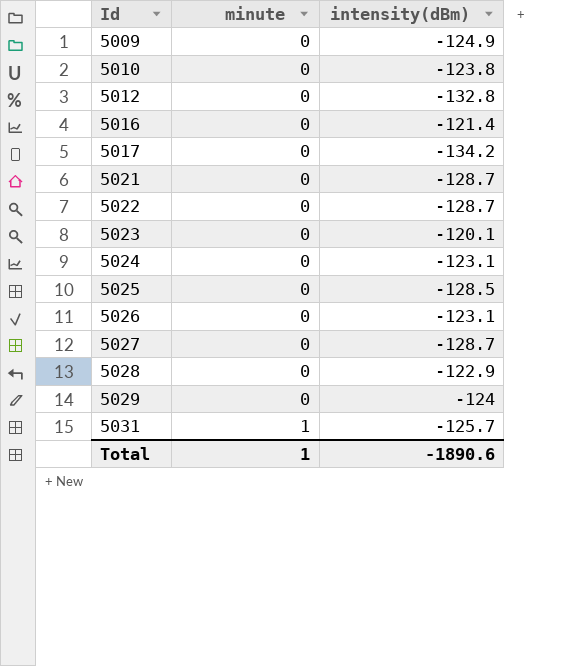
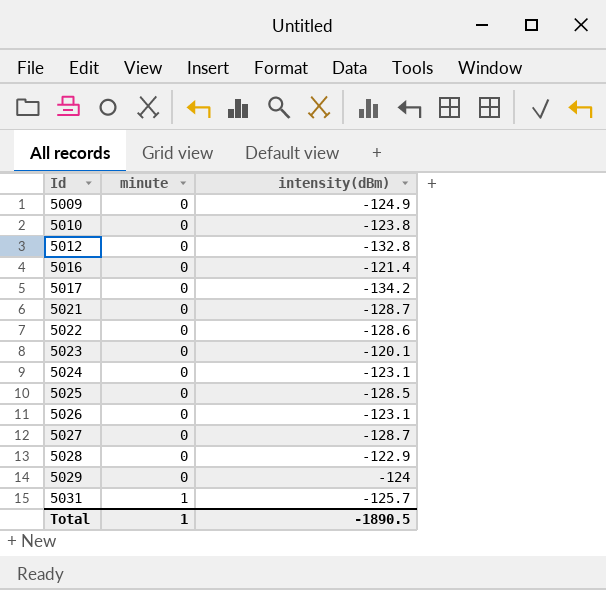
5022 | intensity(dBm): -128.7 -> -128.6
Total | intensity(dBm): -1890.6 -> -1890.5

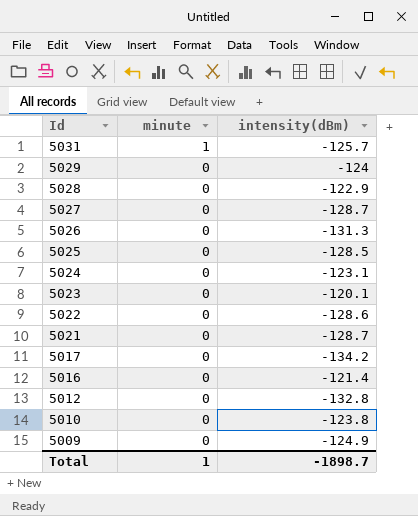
row order: Id ascending -> Id descending
5026 | intensity(dBm): -123.1 -> -131.3
Total | intensity(dBm): -1890.5 -> -1898.7

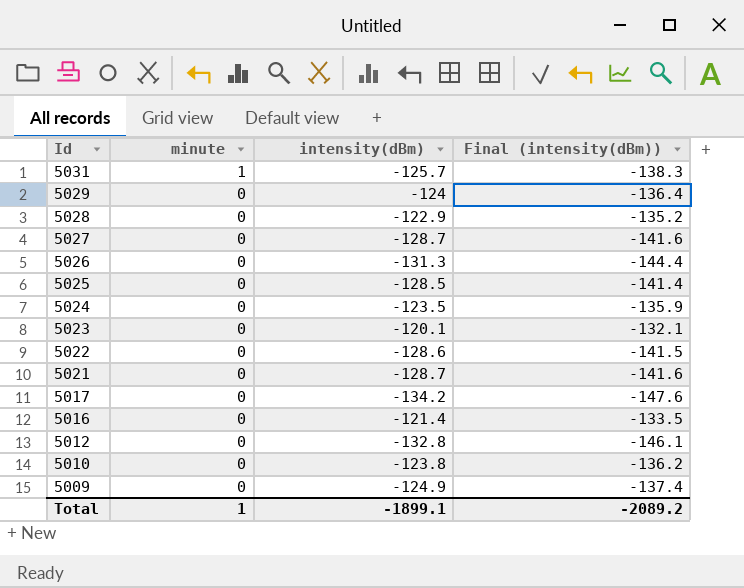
column Final (intensity(dBm)) | formula: none -> [intensity(dBm)] * 1.1
5024 | intensity(dBm): -123.1 -> -123.5
Total | intensity(dBm): -1898.7 -> -1899.1

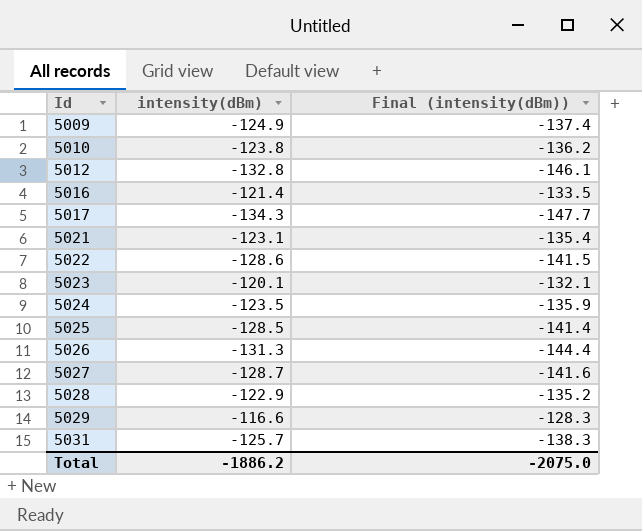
row order: Id descending -> Id ascending
column minute | position: 2 -> none
5017 | intensity(dBm): -134.2 -> -134.3
5017 | Final (intensity(dBm)): -147.6 -> -147.7
5021 | intensity(dBm): -128.7 -> -123.1
5021 | Final (intensity(dBm)): -141.6 -> -135.4
5029 | intensity(dBm): -124 -> -116.6
5029 | Final (intensity(dBm)): -136.4 -> -128.3
Total | intensity(dBm): -1899.1 -> -1886.2
Total | Final (intensity(dBm)): -2089.2 -> -2075.0

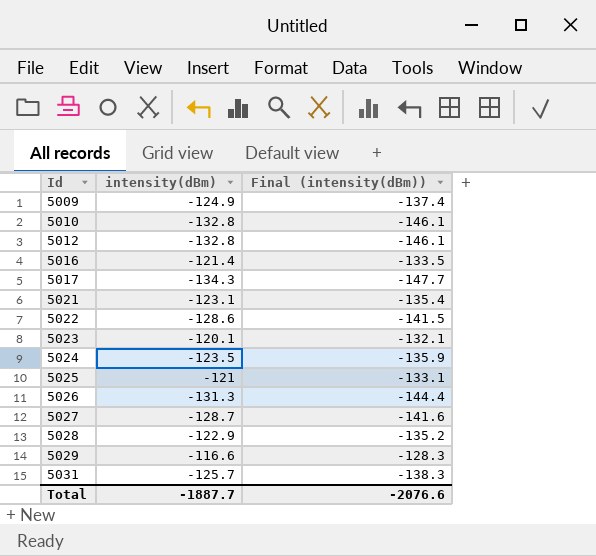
5010 | intensity(dBm): -123.8 -> -132.8
5010 | Final (intensity(dBm)): -136.2 -> -146.1
5025 | intensity(dBm): -128.5 -> -121
5025 | Final (intensity(dBm)): -141.4 -> -133.1
Total | intensity(dBm): -1886.2 -> -1887.7
Total | Final (intensity(dBm)): -2075.0 -> -2076.6

